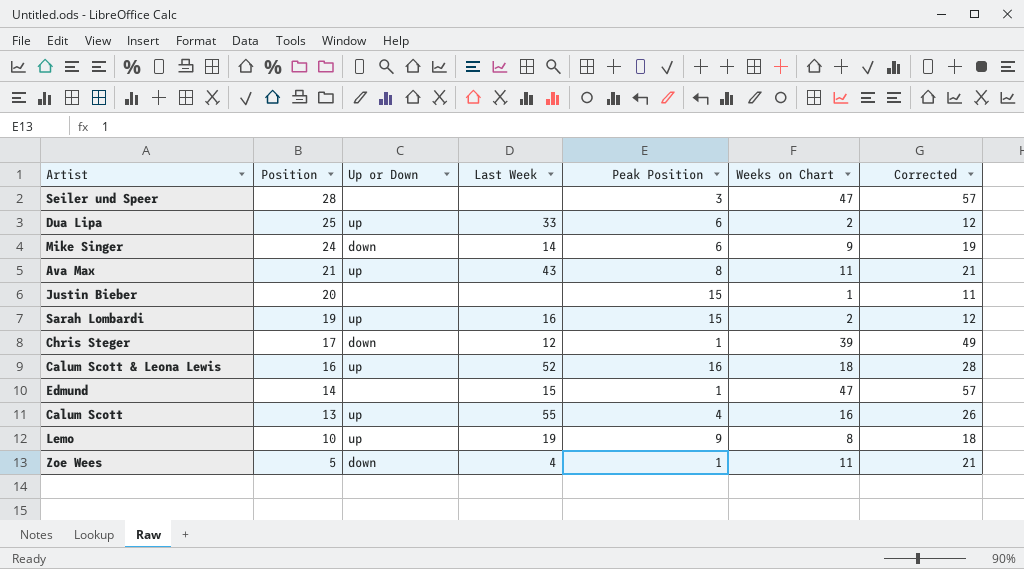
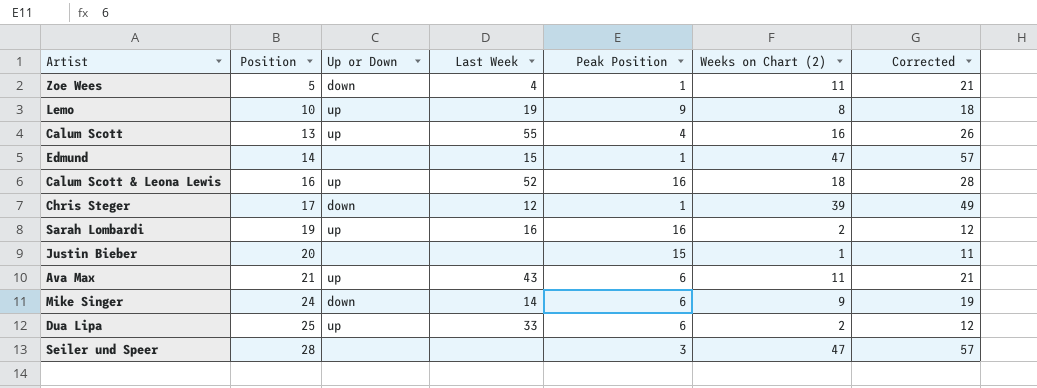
row order: Position descending -> Position ascending
column name: Weeks on Chart -> Weeks on Chart (2)
Sarah Lombardi | Peak Position: 15 -> 16
Ava Max | Peak Position: 8 -> 6

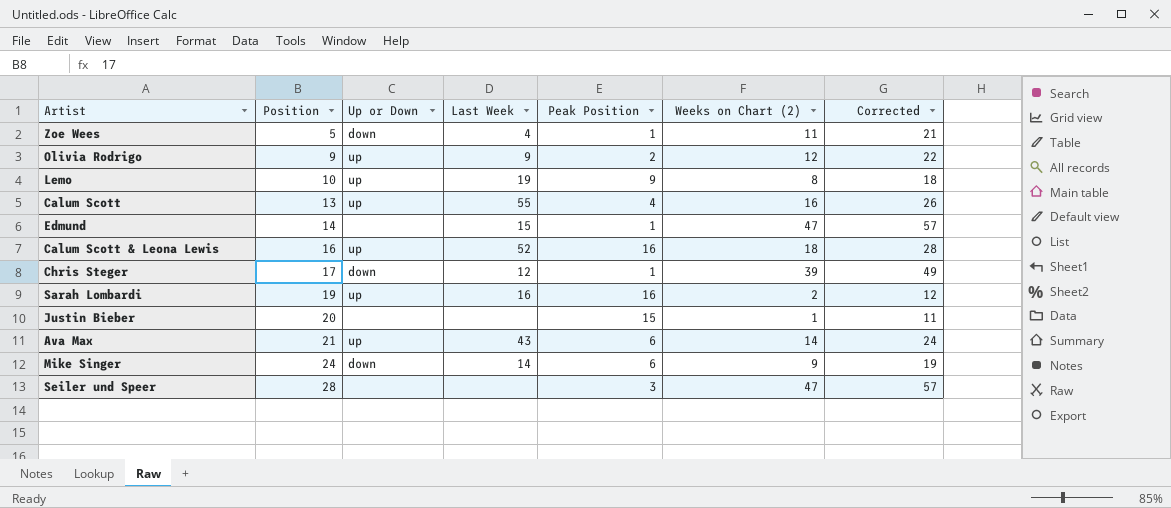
row Dua Lipa: 25 | up | 33 | 6 | 2 | 12 -> none
row Olivia Rodrigo: none -> 9 | up | 9 | 2 | 12 | 22
Ava Max | Weeks on Chart (2): 11 -> 14
Ava Max | Corrected: 21 -> 24

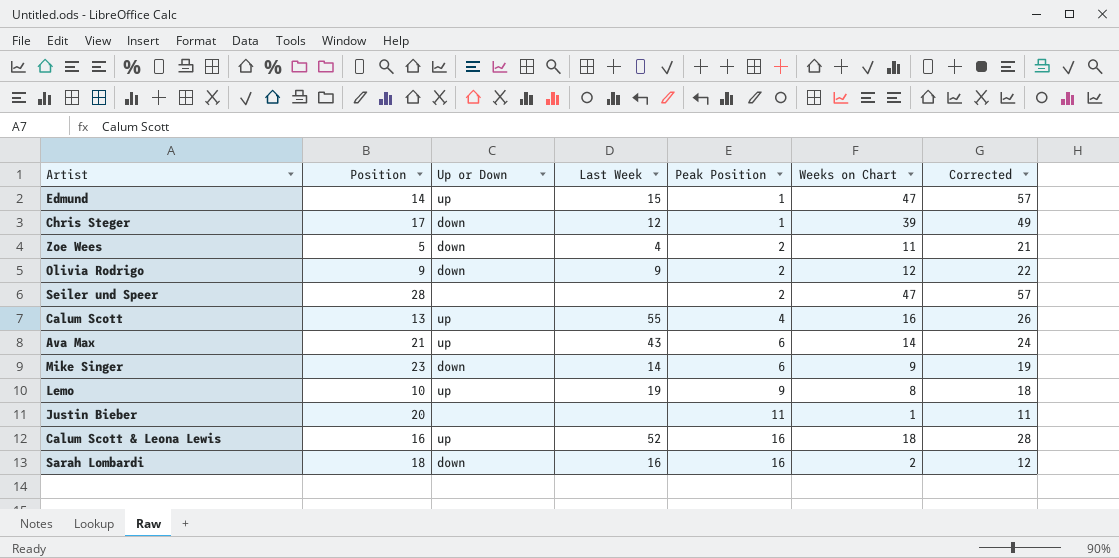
row order: Position ascending -> Peak Position ascending
column name: Weeks on Chart (2) -> Weeks on Chart
Edmund | Up or Down: none -> up
Zoe Wees | Peak Position: 1 -> 2
Olivia Rodrigo | Up or Down: up -> down
Seiler und Speer | Peak Position: 3 -> 2
Mike Singer | Position: 24 -> 23
Justin Bieber | Peak Position: 15 -> 11
Sarah Lombardi | Position: 19 -> 18
Sarah Lombardi | Up or Down: up -> down

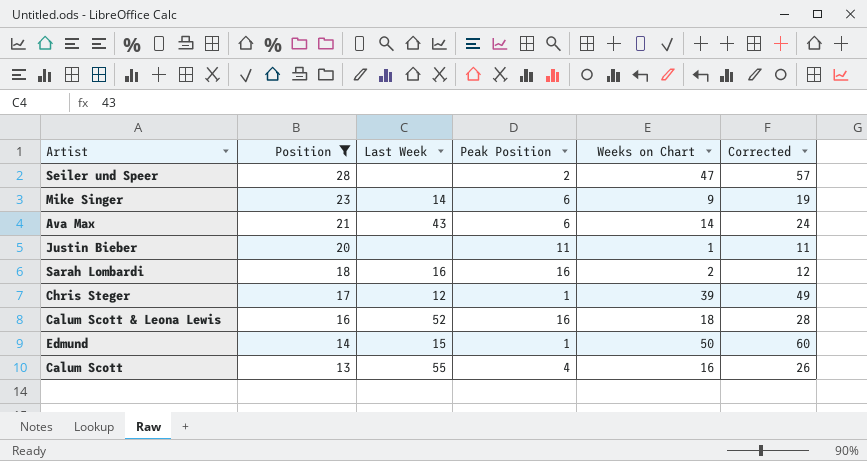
filter: none -> Position >= 13
row order: Peak Position ascending -> Position descending
column Up or Down | position: 3 -> none
Edmund | Weeks on Chart: 47 -> 50
Edmund | Corrected: 57 -> 60

